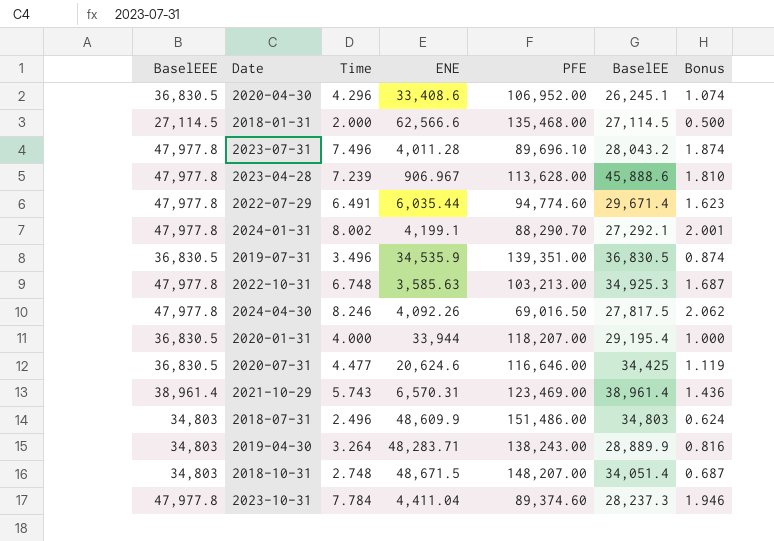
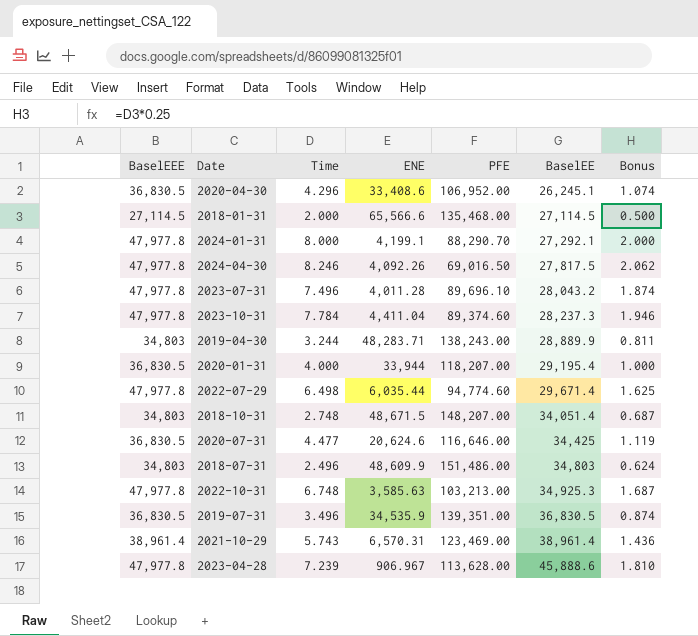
row order: none -> BaselEE ascending
2018-01-31 | ENE: 62,566.6 -> 65,566.6
2024-01-31 | Time: 8.002 -> 8.000
2024-01-31 | Bonus: 2.001 -> 2.000
2019-04-30 | Time: 3.264 -> 3.244
2019-04-30 | Bonus: 0.816 -> 0.811
2022-07-29 | Time: 6.491 -> 6.498
2022-07-29 | Bonus: 1.623 -> 1.625

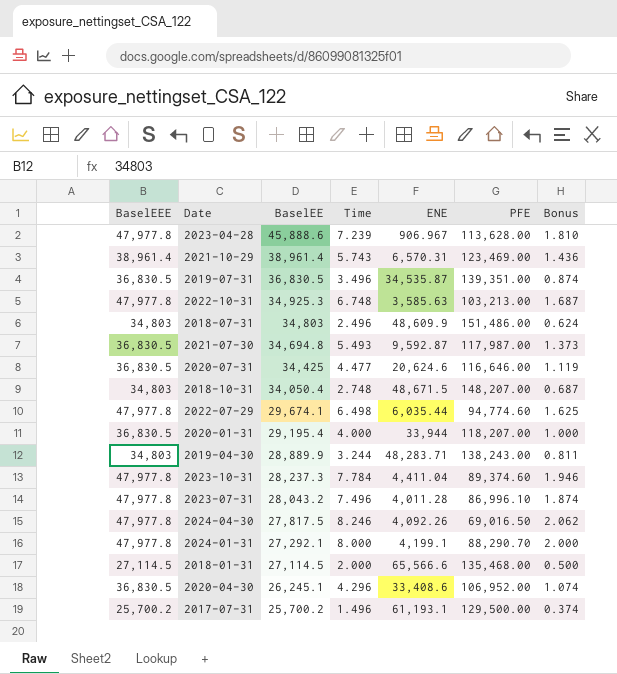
row order: BaselEE ascending -> BaselEE descending
column BaselEE | position: 6 -> 3
2019-07-31 | ENE: 34,535.9 -> 34,535.87
row 2021-07-30: none -> 36,830.5 | 34,694.8 | 5.493 | 9,592.87 | 117,987.00 | 1.373
2018-10-31 | BaselEE: 34,051.4 -> 34,050.4
2022-07-29 | BaselEE: 29,671.4 -> 29,674.1
2023-07-31 | PFE: 89,696.10 -> 86,996.10
row 2017-07-31: none -> 25,700.2 | 25,700.2 | 1.496 | 61,193.1 | 129,500.00 | 0.374

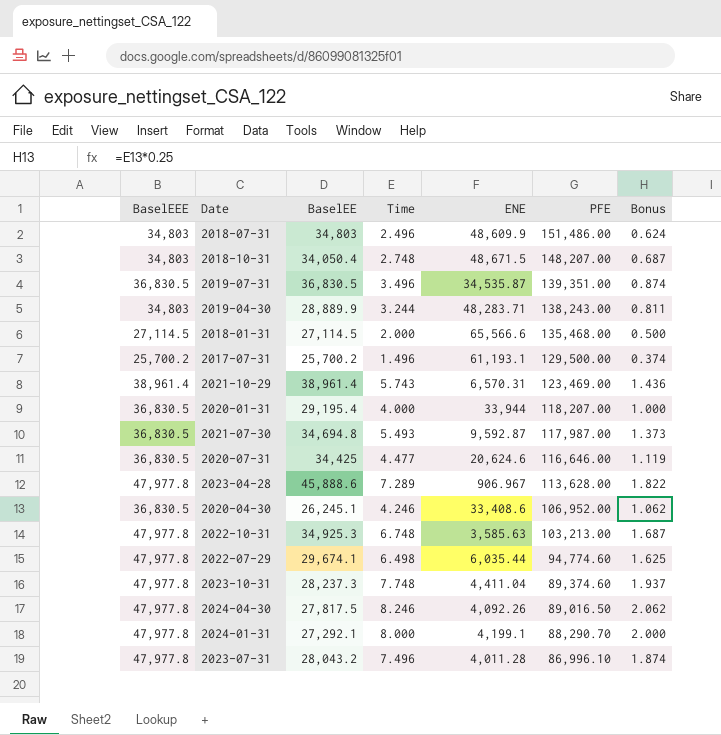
row order: BaselEE descending -> PFE descending
2023-04-28 | Time: 7.239 -> 7.289
2023-04-28 | Bonus: 1.810 -> 1.822
2020-04-30 | Time: 4.296 -> 4.246
2020-04-30 | Bonus: 1.074 -> 1.062
2023-10-31 | Time: 7.784 -> 7.748
2023-10-31 | Bonus: 1.946 -> 1.937
2024-04-30 | PFE: 69,016.50 -> 89,016.50

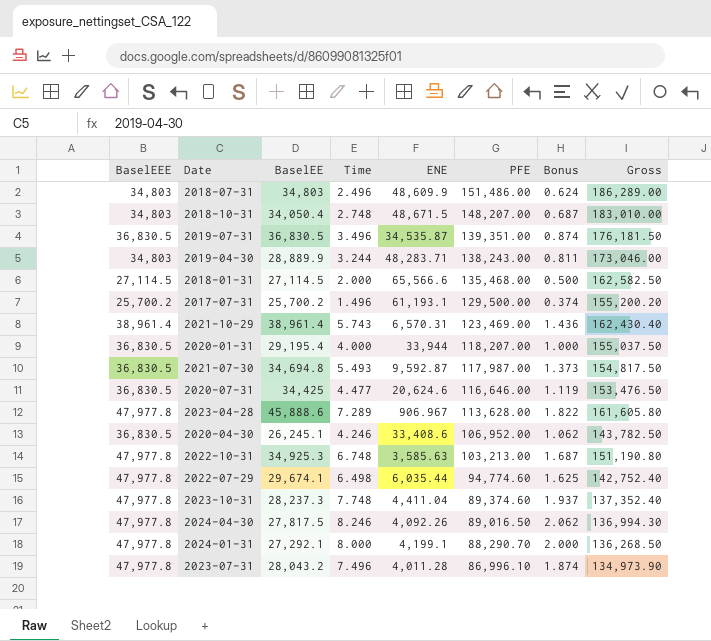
column Gross | formula: none -> [BaselEEE] + [PFE]

